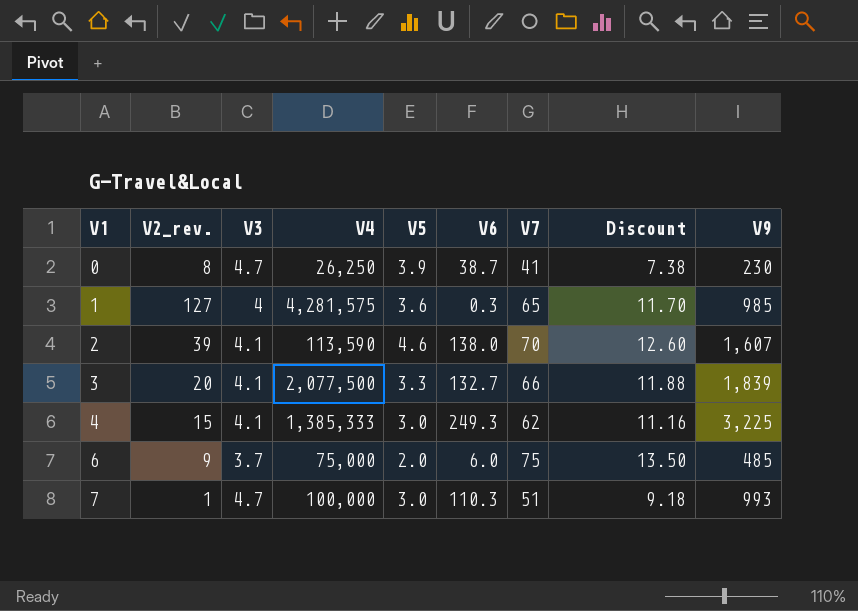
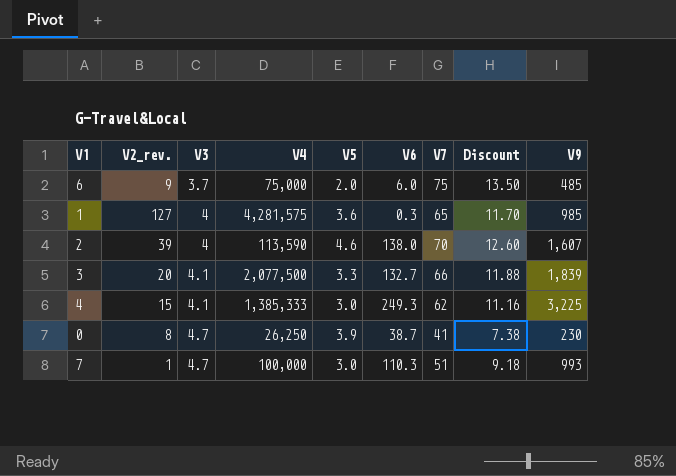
row order: V1 ascending -> V3 ascending
2 | V3: 4.1 -> 4

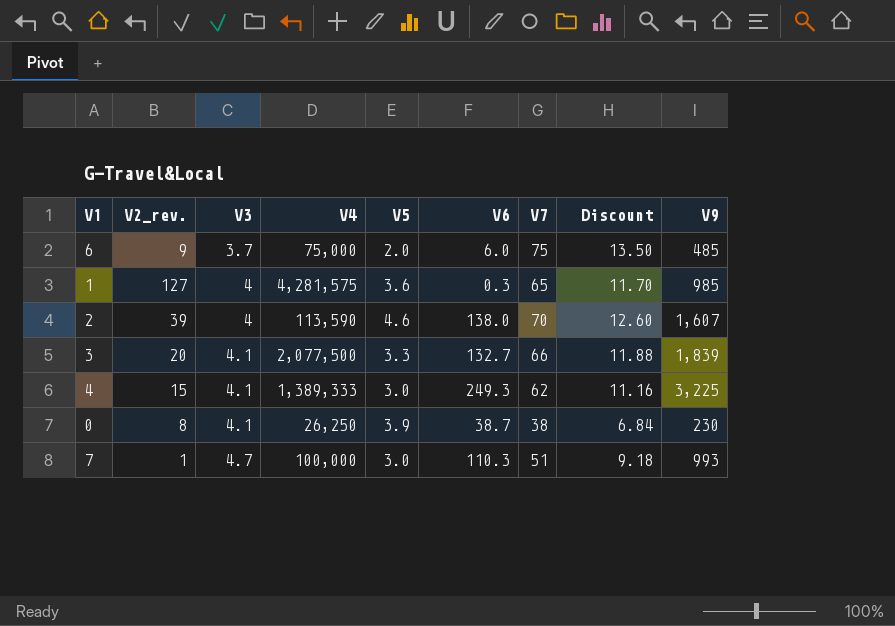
4 | V4: 1,385,333 -> 1,389,333
0 | V3: 4.7 -> 4.1
0 | V7: 41 -> 38
0 | Discount: 7.38 -> 6.84

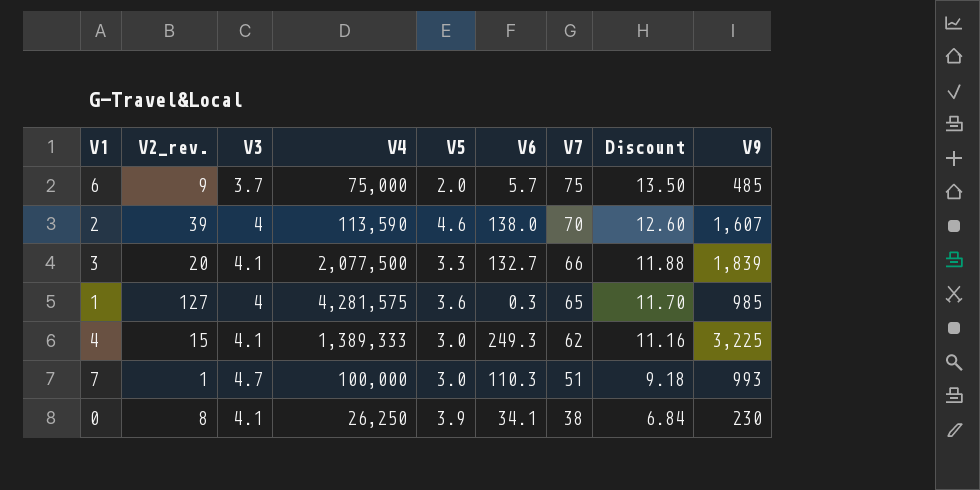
row order: V3 ascending -> V7 descending
6 | V6: 6.0 -> 5.7
0 | V6: 38.7 -> 34.1

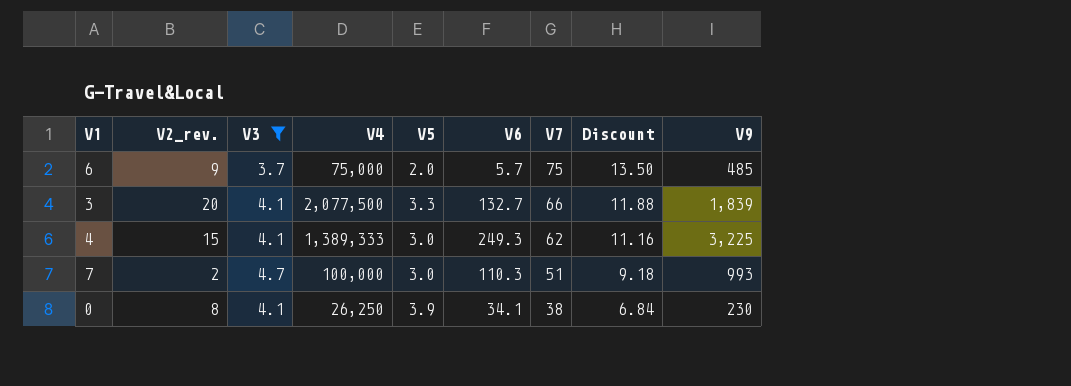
filter: none -> V3 != 4
7 | V2_rev.: 1 -> 2

